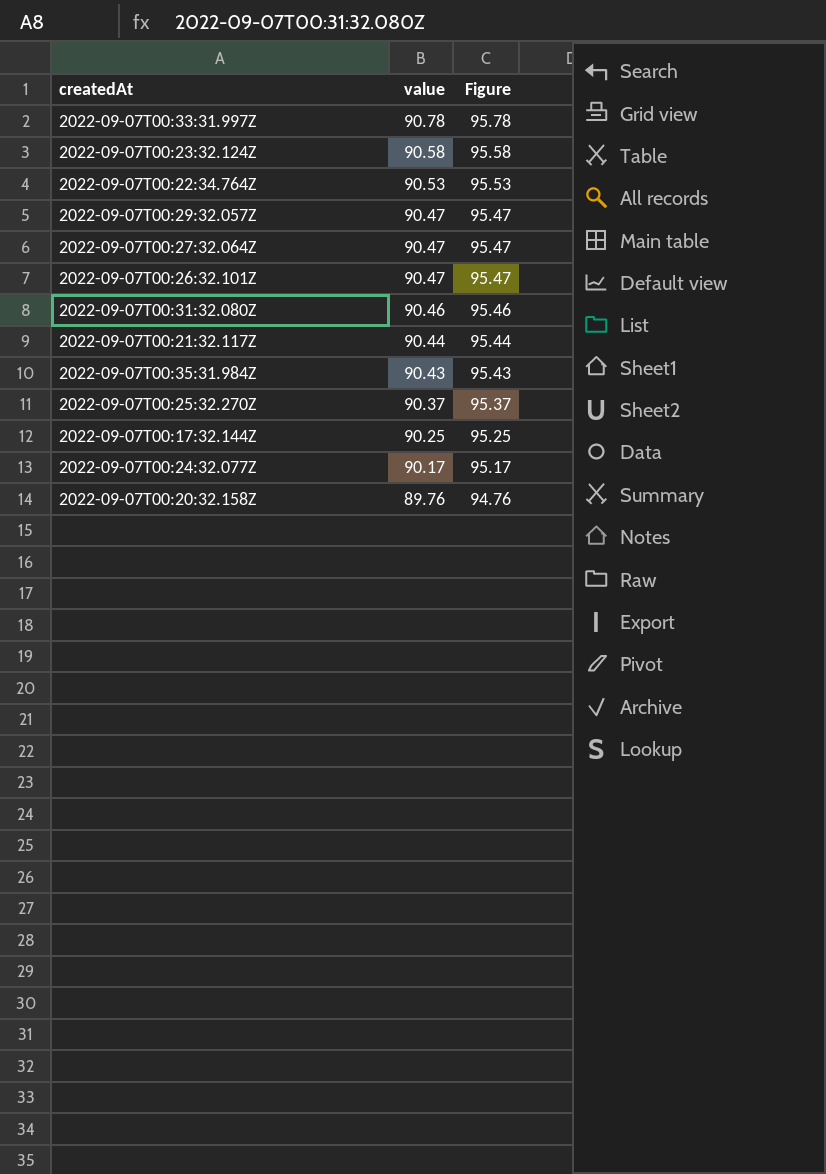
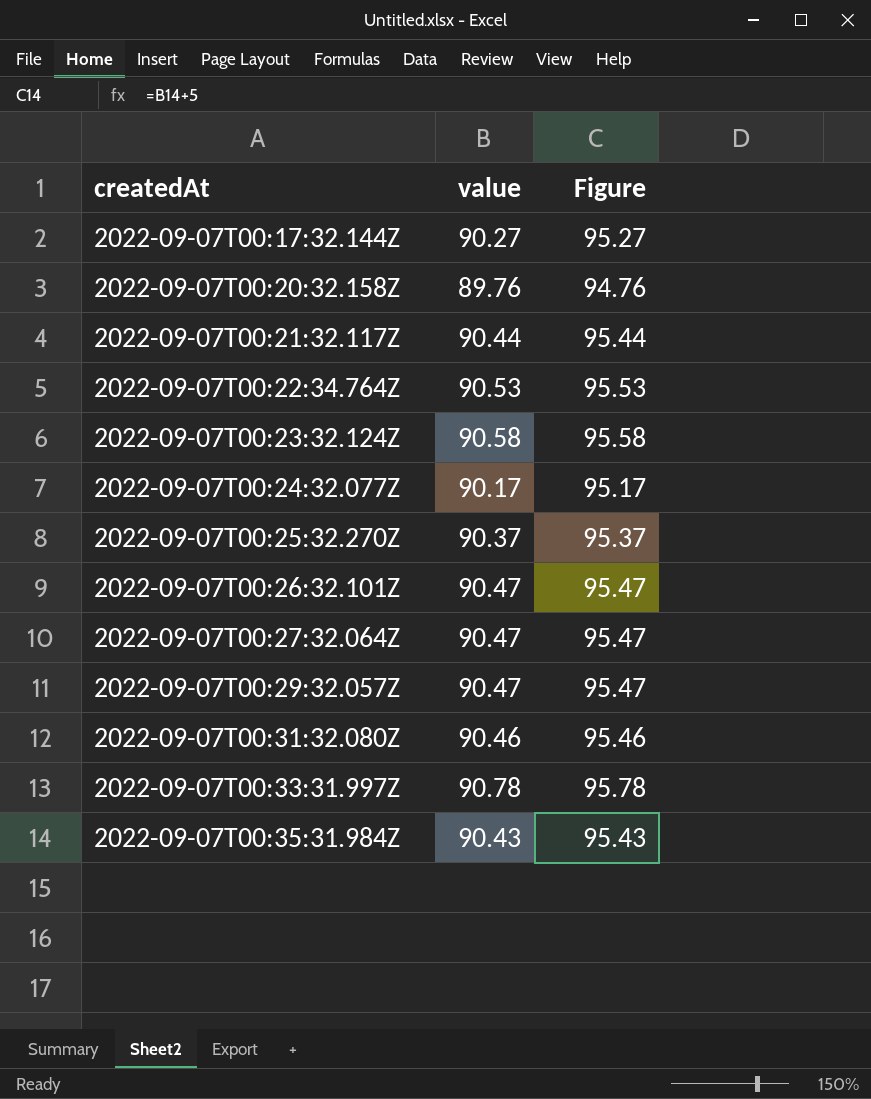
row order: value descending -> createdAt ascending
2022-09-07T00:17:32.144Z | value: 90.25 -> 90.27
2022-09-07T00:17:32.144Z | Figure: 95.25 -> 95.27

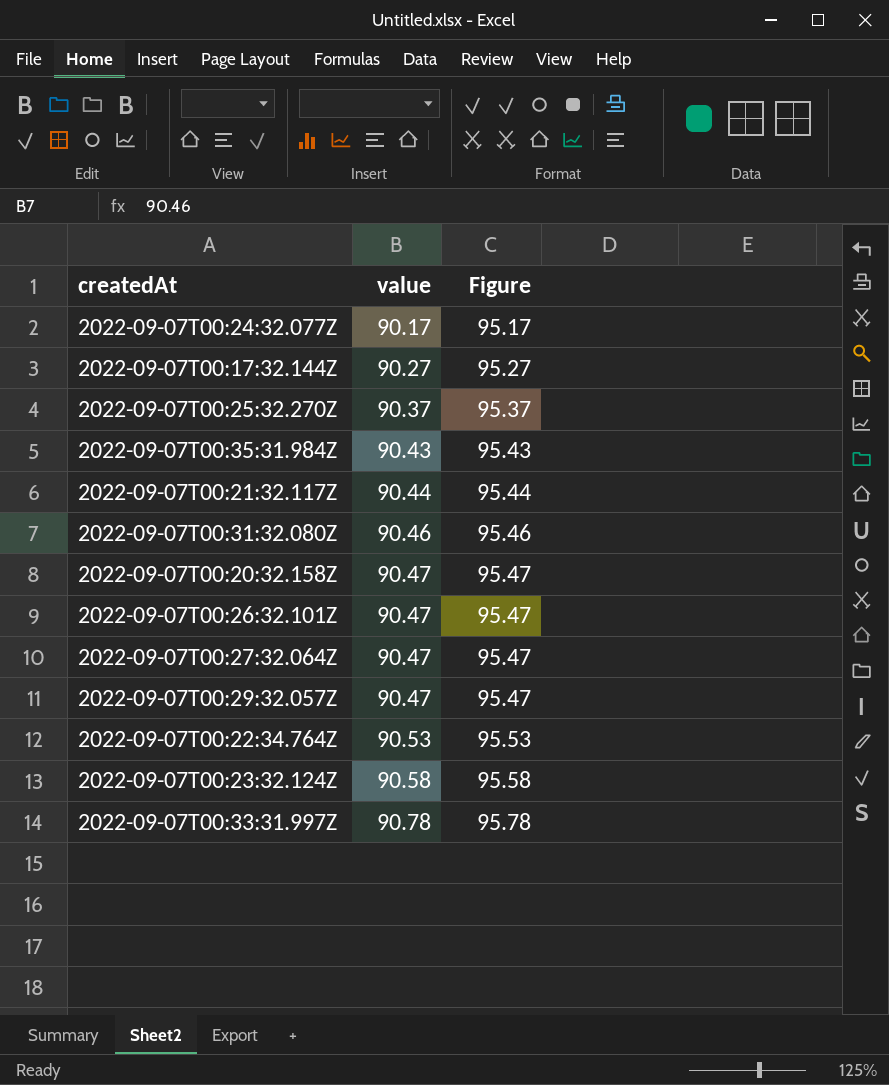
row order: createdAt ascending -> value ascending
2022-09-07T00:20:32.158Z | value: 89.76 -> 90.47
2022-09-07T00:20:32.158Z | Figure: 94.76 -> 95.47

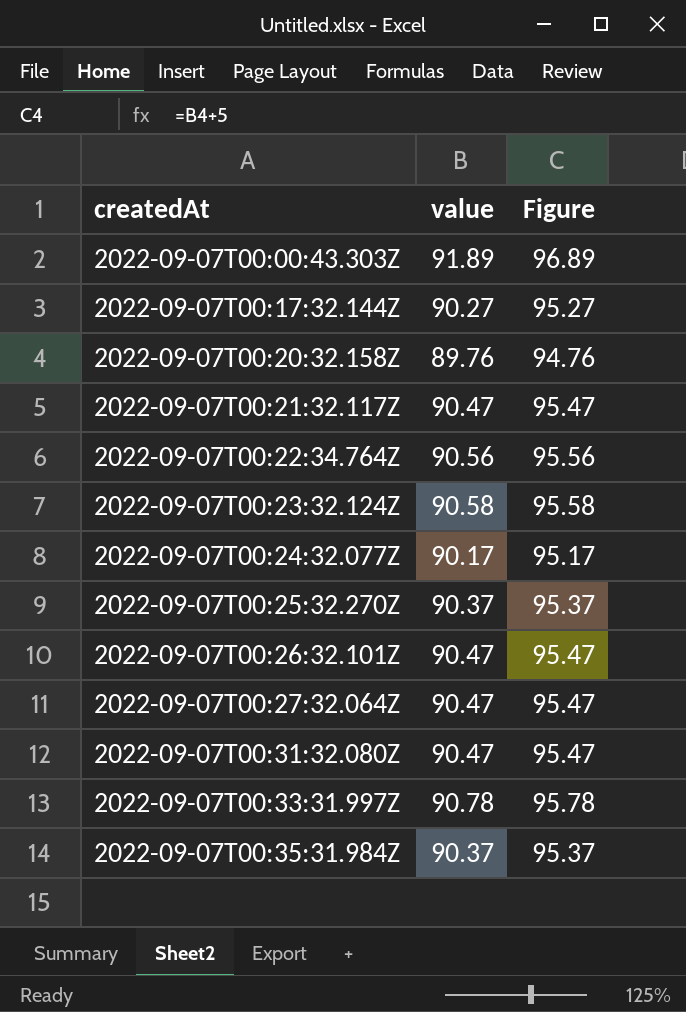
row order: value ascending -> createdAt ascending
row 2022-09-07T00:29:32.057Z: 90.47 | 95.47 -> none
row 2022-09-07T00:00:43.303Z: none -> 91.89 | 96.89
2022-09-07T00:20:32.158Z | value: 90.47 -> 89.76
2022-09-07T00:20:32.158Z | Figure: 95.47 -> 94.76
2022-09-07T00:21:32.117Z | value: 90.44 -> 90.47
2022-09-07T00:21:32.117Z | Figure: 95.44 -> 95.47
2022-09-07T00:22:34.764Z | value: 90.53 -> 90.56
2022-09-07T00:22:34.764Z | Figure: 95.53 -> 95.56
2022-09-07T00:31:32.080Z | value: 90.46 -> 90.47
2022-09-07T00:31:32.080Z | Figure: 95.46 -> 95.47
2022-09-07T00:35:31.984Z | value: 90.43 -> 90.37
2022-09-07T00:35:31.984Z | Figure: 95.43 -> 95.37

